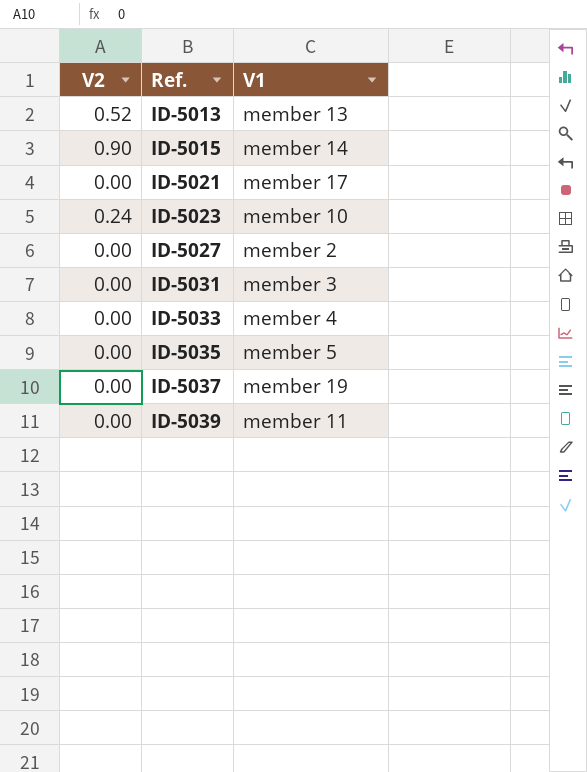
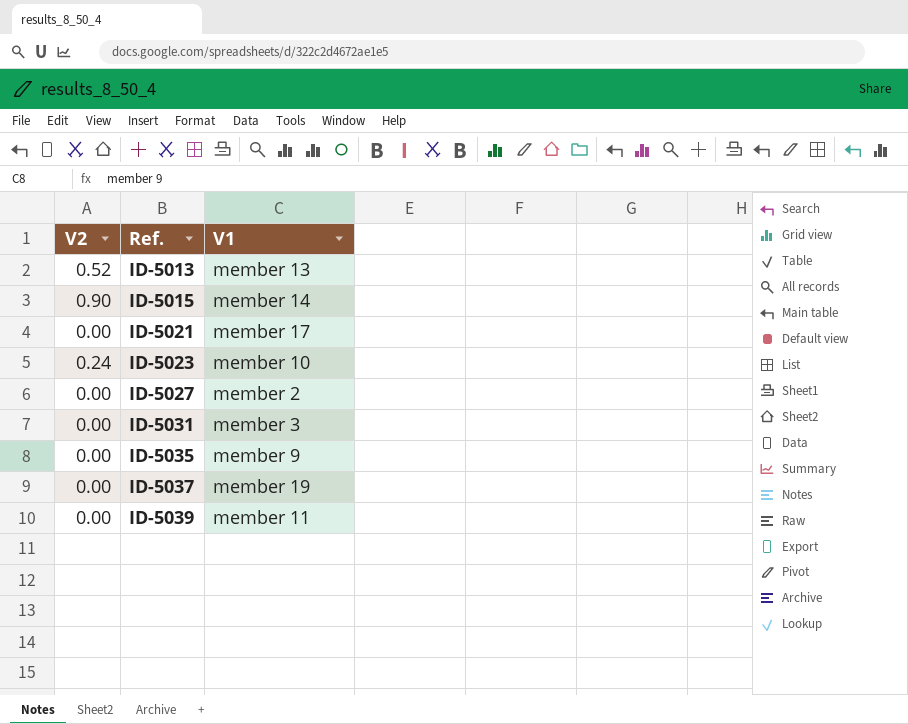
row ID-5033: 0.00 | member 4 -> none
ID-5035 | V1: member 5 -> member 9

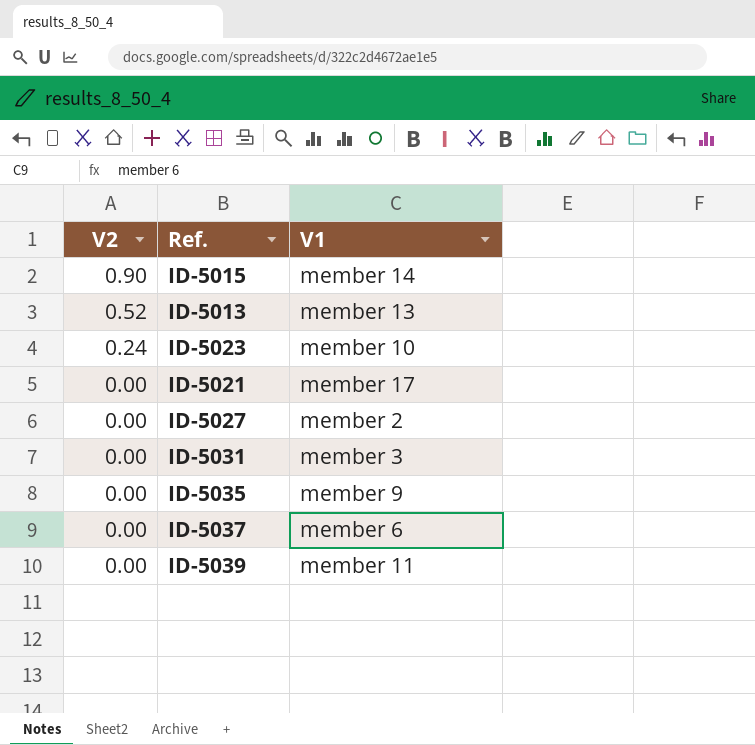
row order: Ref. ascending -> V2 descending
ID-5037 | V1: member 19 -> member 6

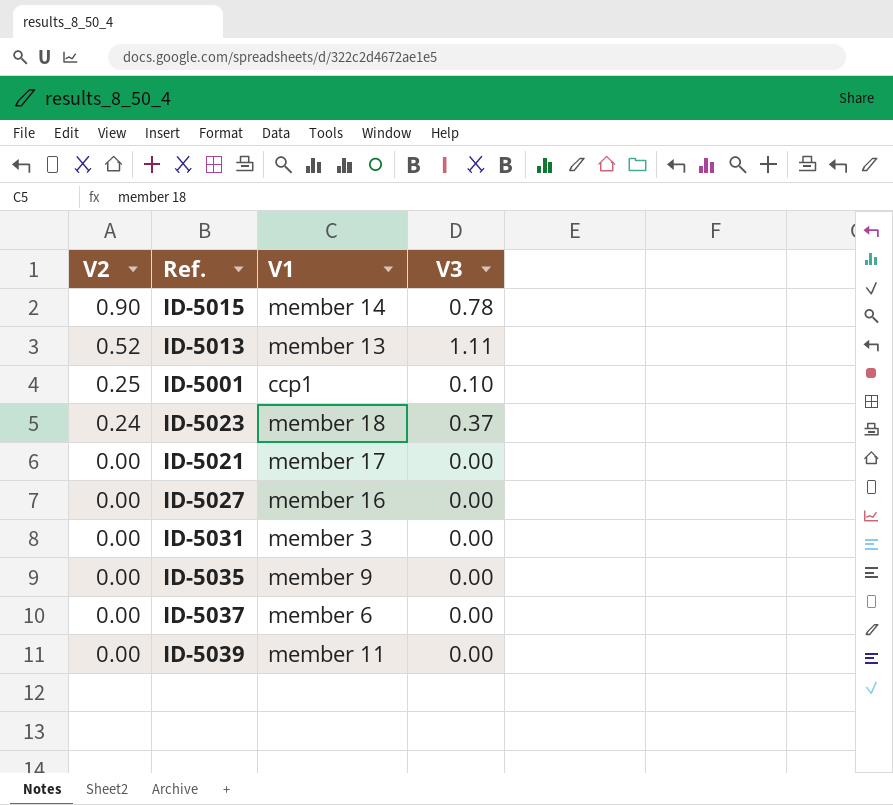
column V3 | position: none -> 4
row ID-5001: none -> 0.25 | ccp1 | 0.10
ID-5023 | V1: member 10 -> member 18
ID-5027 | V1: member 2 -> member 16

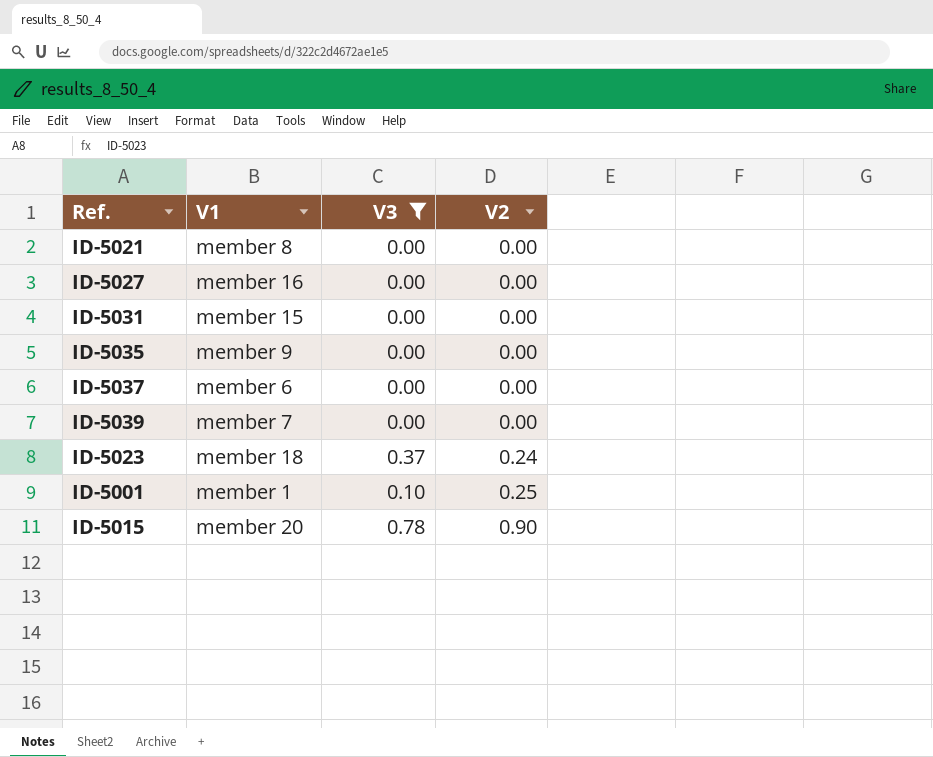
filter: none -> V3 != 1.11
row order: V2 descending -> V2 ascending
column V2 | position: 1 -> 4
ID-5021 | V1: member 17 -> member 8
ID-5031 | V1: member 3 -> member 15
ID-5039 | V1: member 11 -> member 7
ID-5001 | V1: ccp1 -> member 1
ID-5015 | V1: member 14 -> member 20

